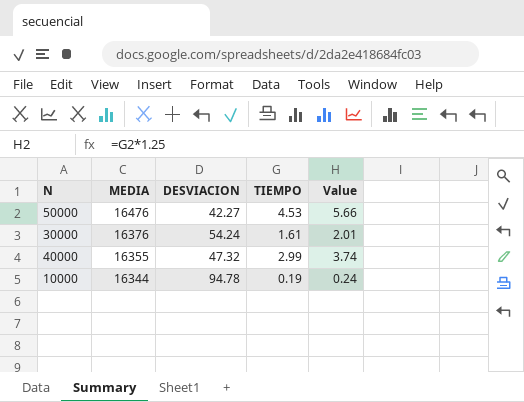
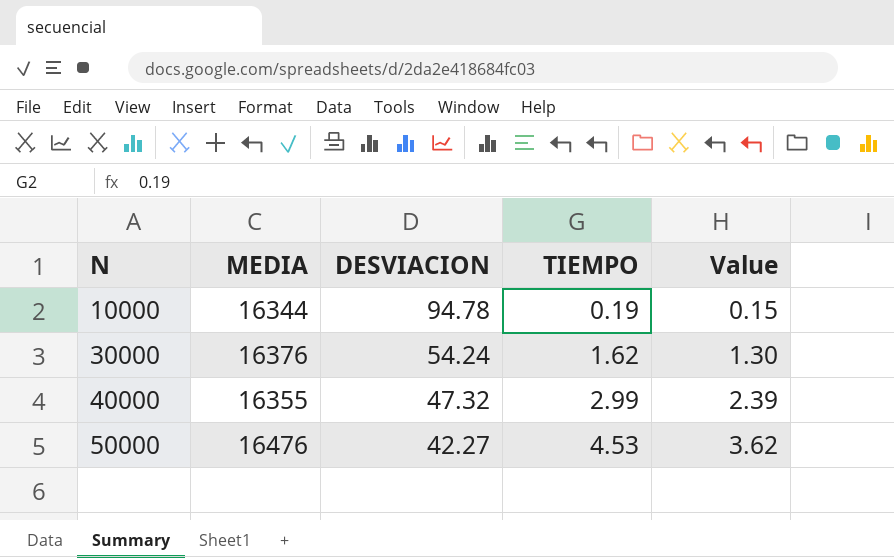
row order: MEDIA descending -> N ascending
column Value | formula: [TIEMPO] * 1.25 -> [TIEMPO] * 0.8
30000 | TIEMPO: 1.61 -> 1.62

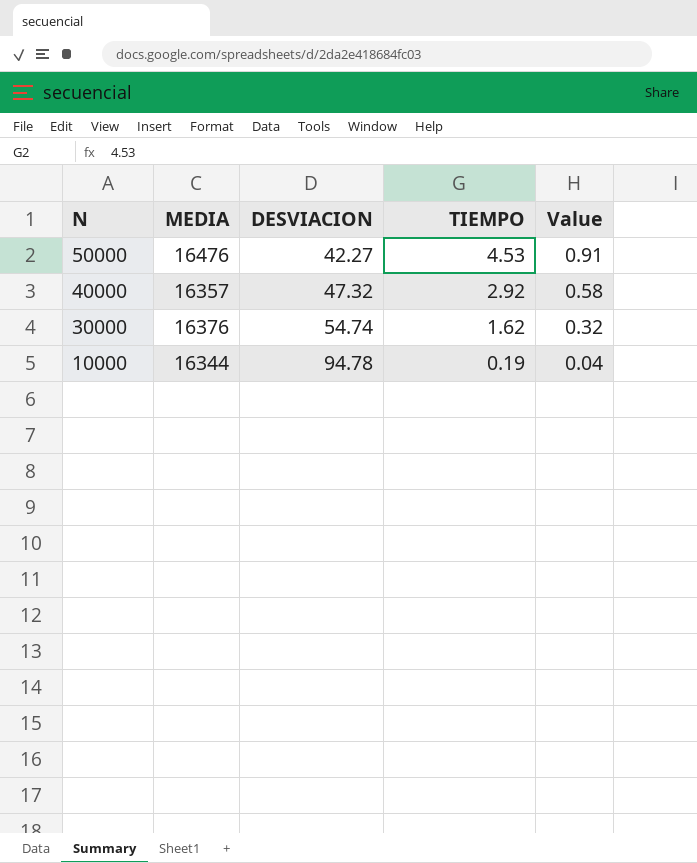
row order: N ascending -> N descending
column Value | formula: [TIEMPO] * 0.8 -> [TIEMPO] * 0.2
40000 | MEDIA: 16355 -> 16357
40000 | TIEMPO: 2.99 -> 2.92
30000 | DESVIACION: 54.24 -> 54.74

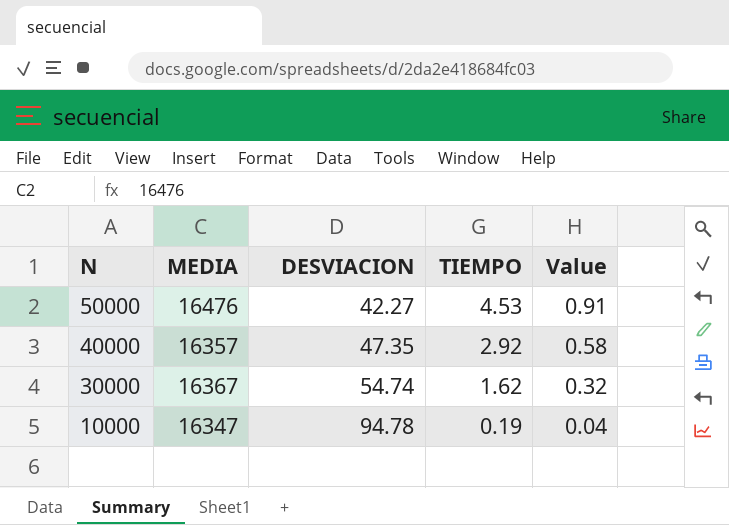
40000 | DESVIACION: 47.32 -> 47.35
30000 | MEDIA: 16376 -> 16367
10000 | MEDIA: 16344 -> 16347

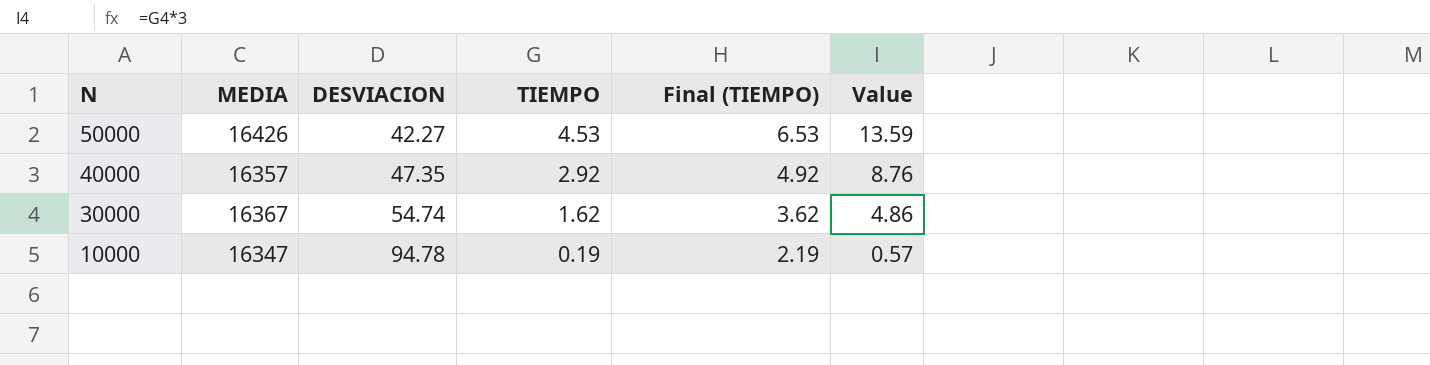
column Final (TIEMPO) | formula: none -> [TIEMPO] + 2
column Value | formula: [TIEMPO] * 0.2 -> [TIEMPO] * 3
50000 | MEDIA: 16476 -> 16426

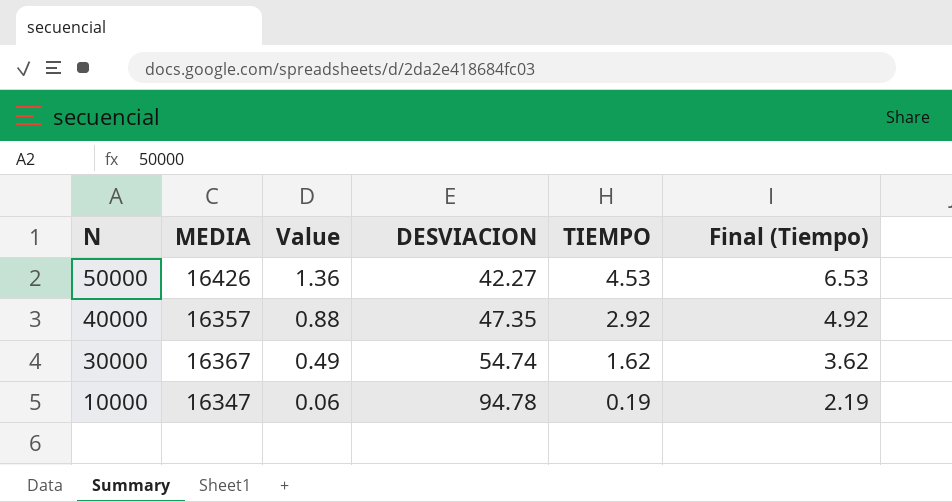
column Value | formula: [TIEMPO] * 3 -> [TIEMPO] * 0.3
column Value | position: 6 -> 3
column name: Final (TIEMPO) -> Final (Tiempo)

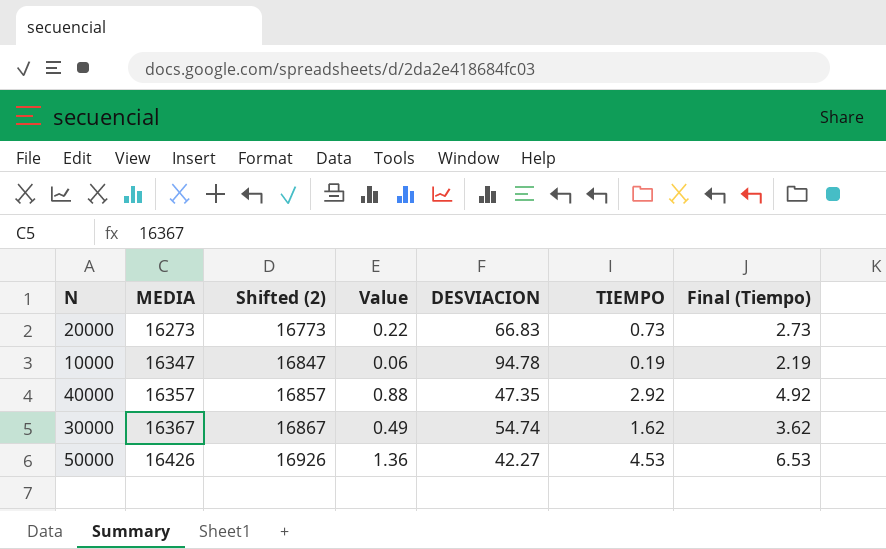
row order: N descending -> MEDIA ascending
column Shifted (2) | formula: none -> [MEDIA] + 500
row 20000: none -> 16273 | 16773 | 0.22 | 66.83 | 0.73 | 2.73

